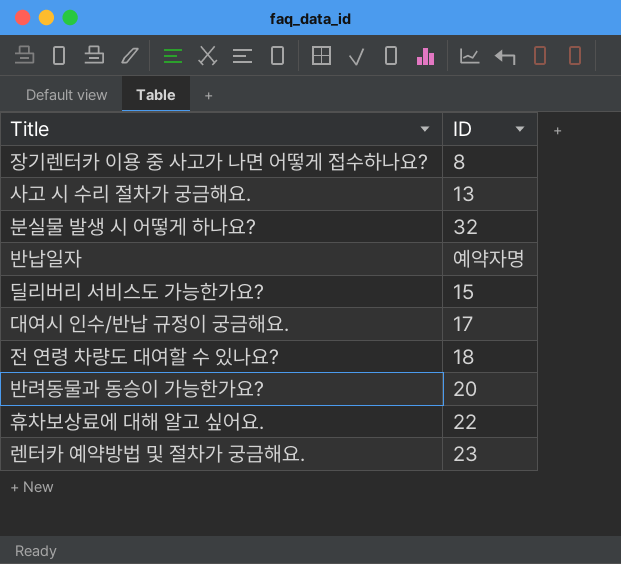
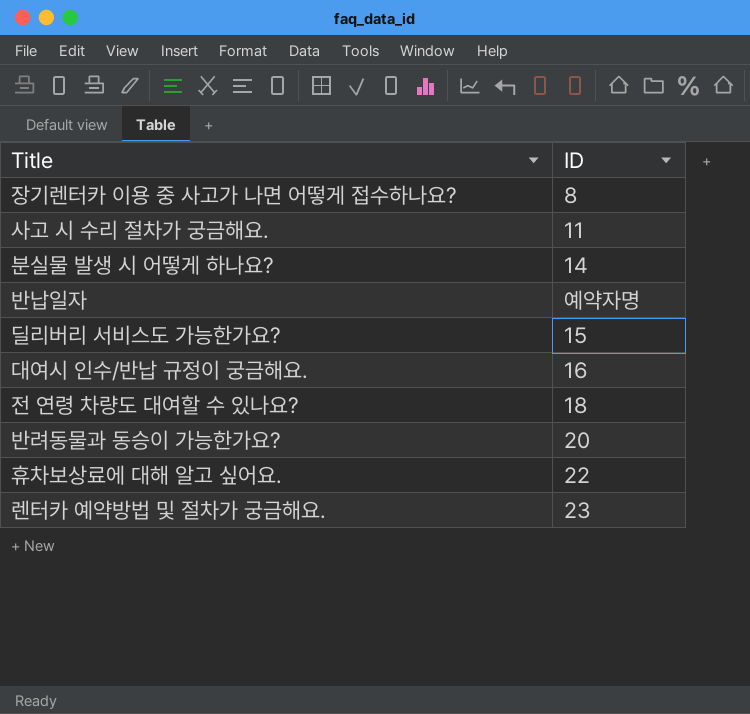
사고 시 수리 절차가 궁금해요. | ID: 13 -> 11
분실물 발생 시 어떻게 하나요? | ID: 32 -> 14
대여시 인수/반납 규정이 궁금해요. | ID: 17 -> 16

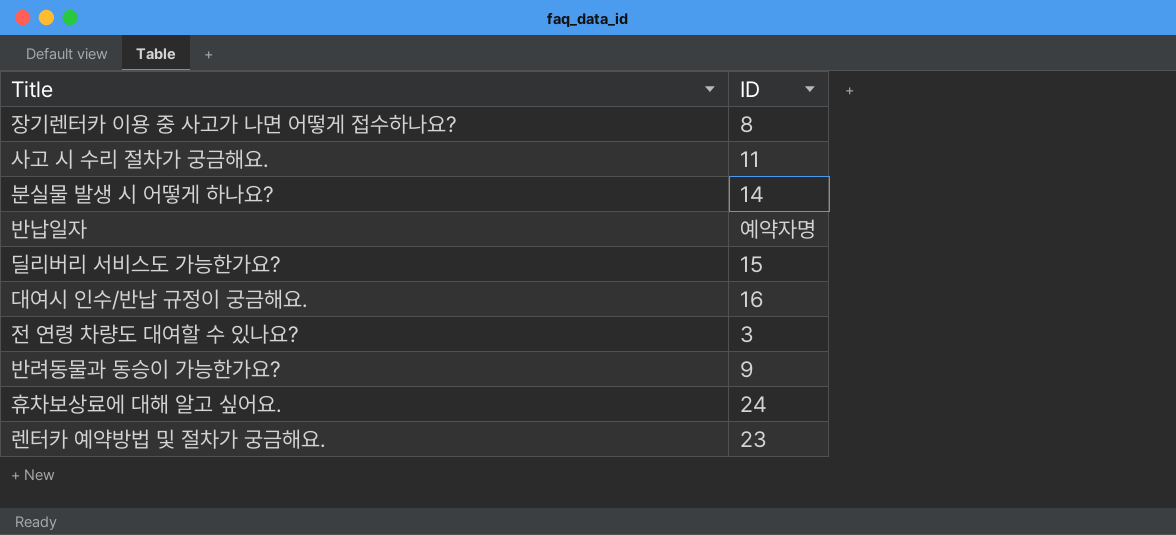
전 연령 차량도 대여할 수 있나요? | ID: 18 -> 3
반려동물과 동승이 가능한가요? | ID: 20 -> 9
휴차보상료에 대해 알고 싶어요. | ID: 22 -> 24

